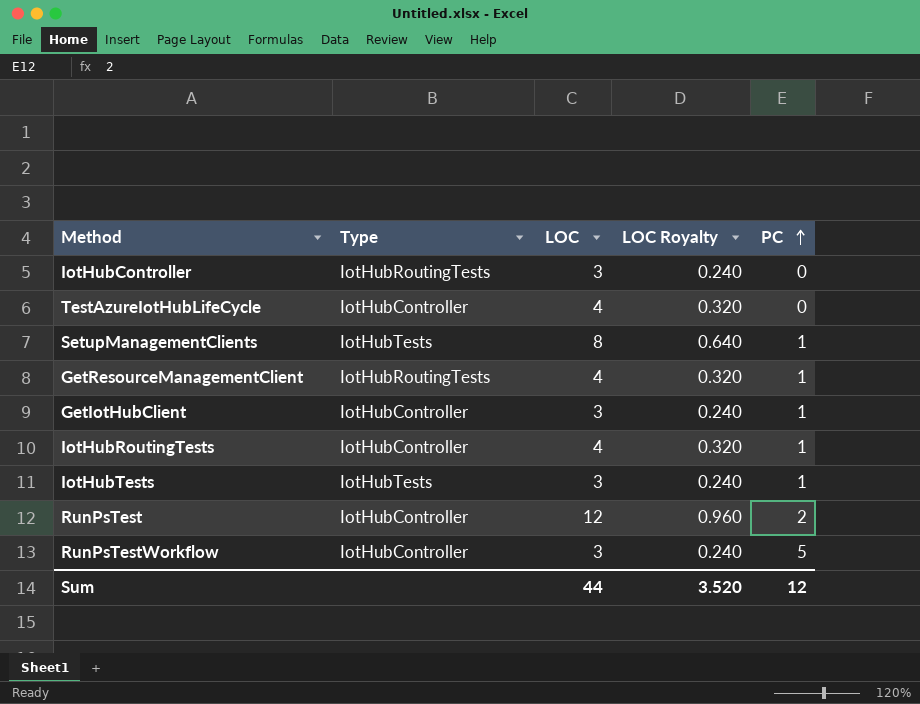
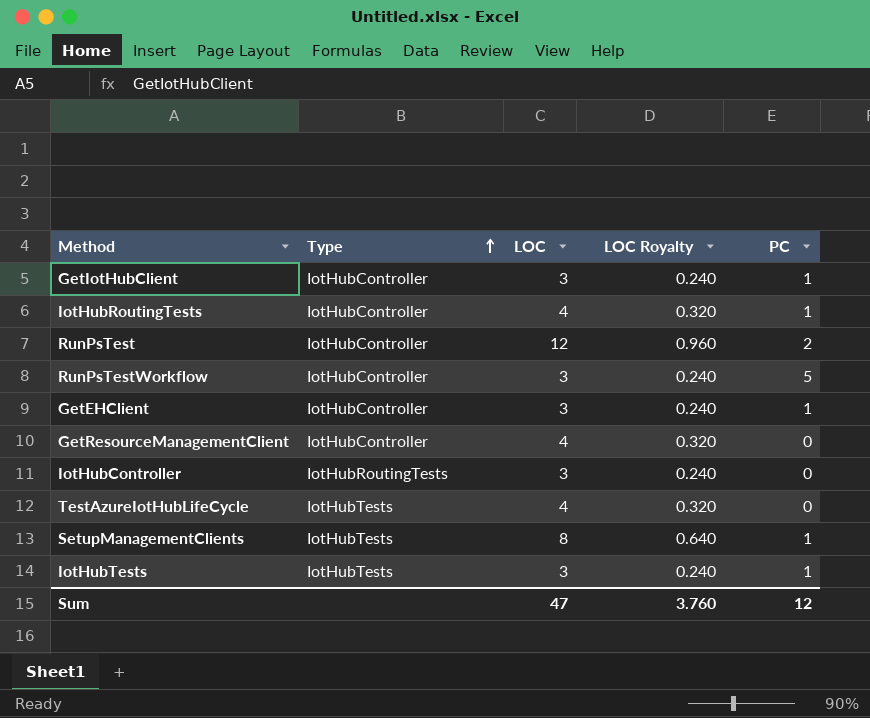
row order: PC ascending -> Type ascending
row GetEHClient: none -> IotHubController | 3 | 0.240 | 1
GetResourceManagementClient | Type: IotHubRoutingTests -> IotHubController
GetResourceManagementClient | PC: 1 -> 0
TestAzureIotHubLifeCycle | Type: IotHubController -> IotHubTests
Sum | LOC: 44 -> 47
Sum | LOC Royalty: 3.520 -> 3.760

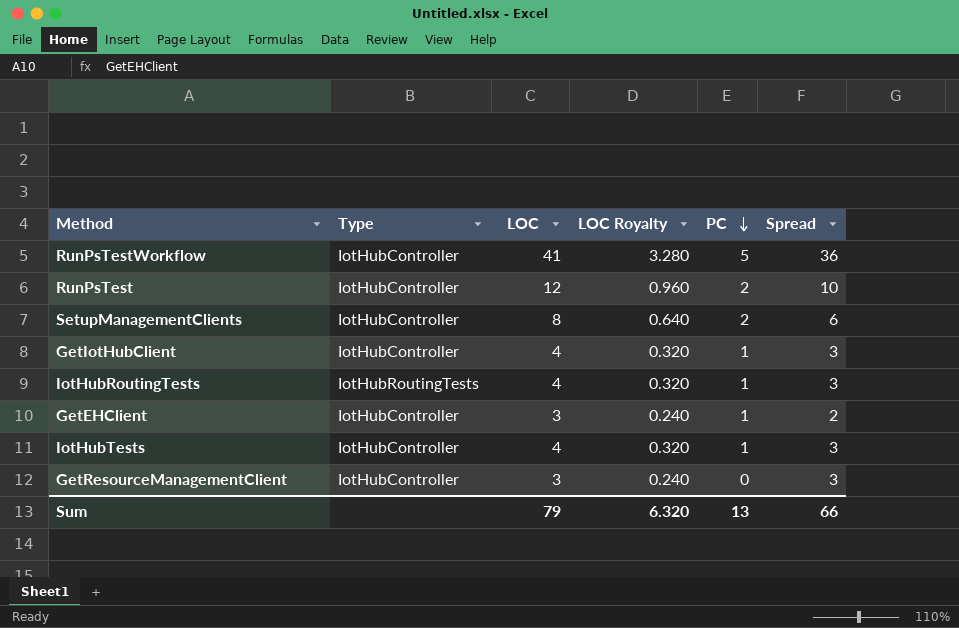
row order: Type ascending -> PC descending
column Spread | formula: none -> [LOC] - [PC]
row IotHubController: IotHubRoutingTests | 3 | 0.240 | 0 -> none
row TestAzureIotHubLifeCycle: IotHubTests | 4 | 0.320 | 0 -> none
RunPsTestWorkflow | LOC: 3 -> 41
RunPsTestWorkflow | LOC Royalty: 0.240 -> 3.280
SetupManagementClients | Type: IotHubTests -> IotHubController
SetupManagementClients | PC: 1 -> 2
GetIotHubClient | LOC: 3 -> 4
GetIotHubClient | LOC Royalty: 0.240 -> 0.320
IotHubRoutingTests | Type: IotHubController -> IotHubRoutingTests
IotHubTests | Type: IotHubTests -> IotHubController
IotHubTests | LOC: 3 -> 4
IotHubTests | LOC Royalty: 0.240 -> 0.320
GetResourceManagementClient | LOC: 4 -> 3
GetResourceManagementClient | LOC Royalty: 0.320 -> 0.240
Sum | LOC: 47 -> 79
Sum | LOC Royalty: 3.760 -> 6.320
Sum | PC: 12 -> 13

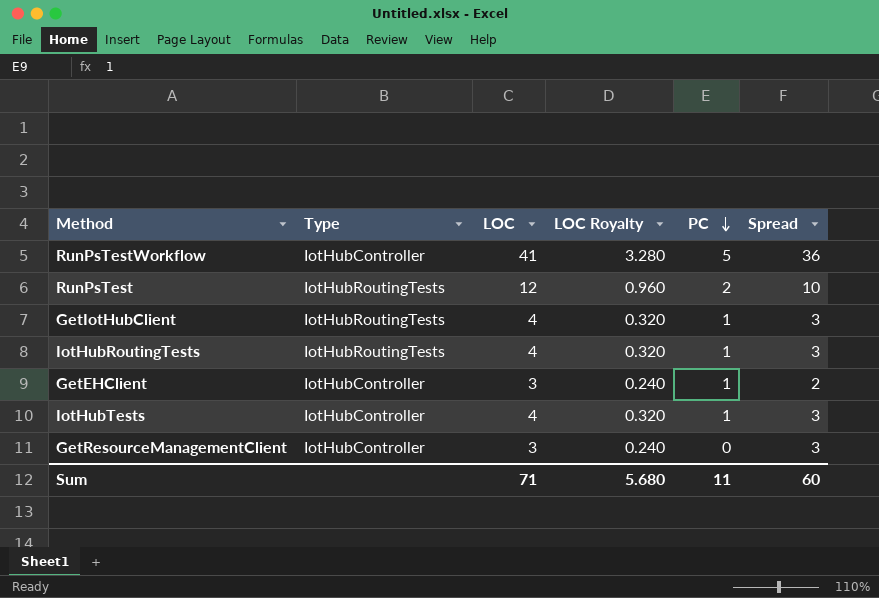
row SetupManagementClients: IotHubController | 8 | 0.640 | 2 | 6 -> none
RunPsTest | Type: IotHubController -> IotHubRoutingTests
GetIotHubClient | Type: IotHubController -> IotHubRoutingTests
Sum | LOC: 79 -> 71
Sum | LOC Royalty: 6.320 -> 5.680
Sum | PC: 13 -> 11
Sum | Spread: 66 -> 60

